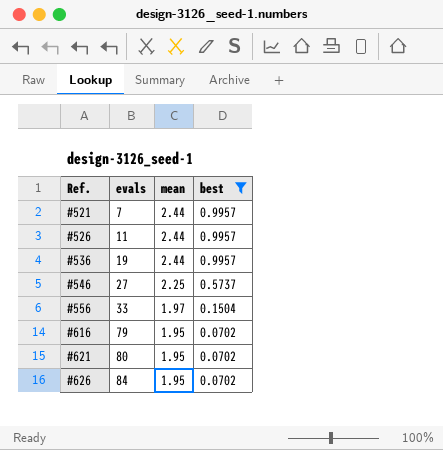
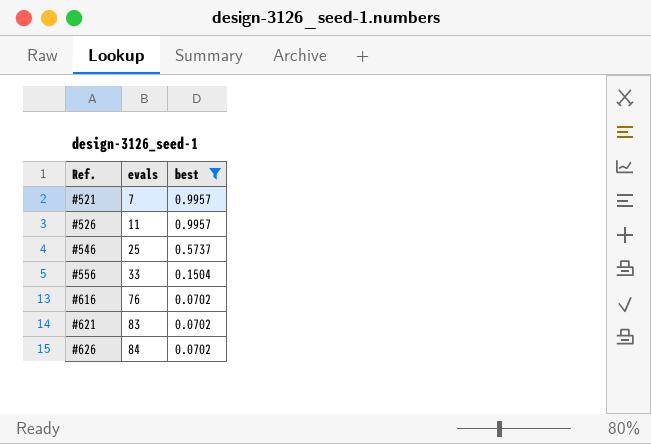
column mean | position: 3 -> none
row #536: 19 | 2.44 | 0.9957 -> none
#546 | evals: 27 -> 25
#616 | evals: 79 -> 76
#621 | evals: 80 -> 83

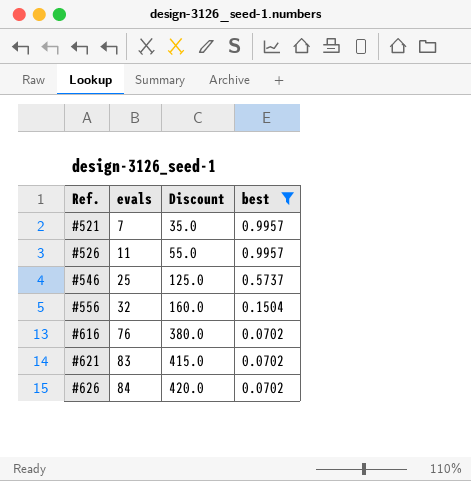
column Discount | formula: none -> [evals] * 5
#556 | evals: 33 -> 32

